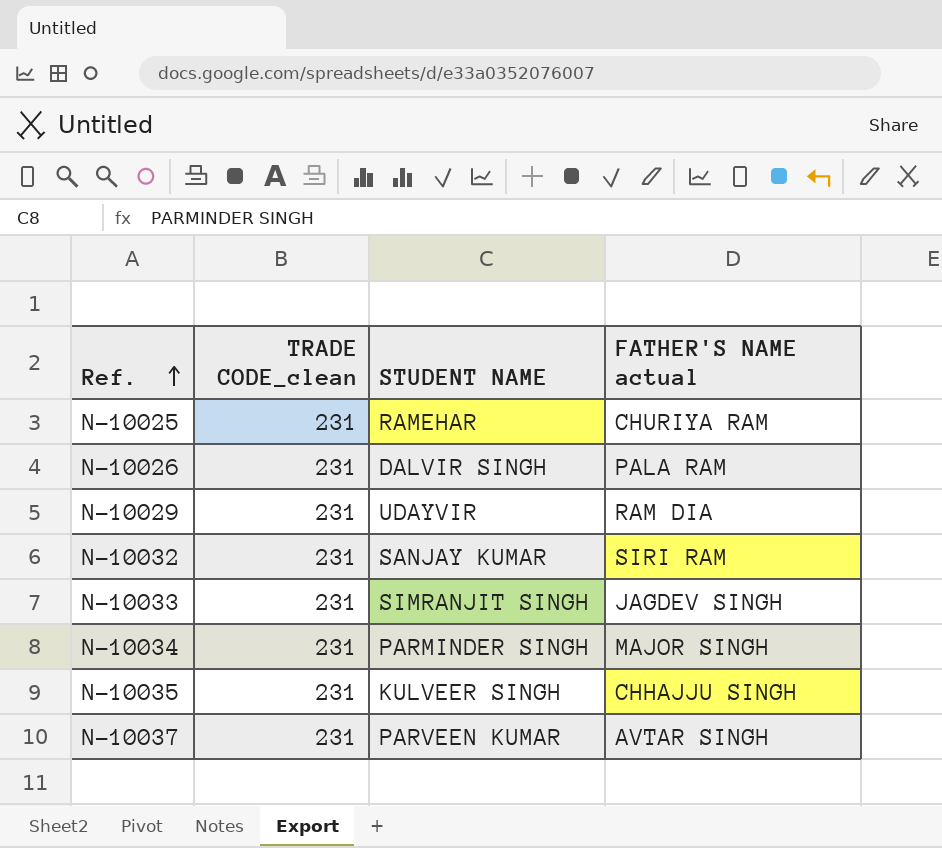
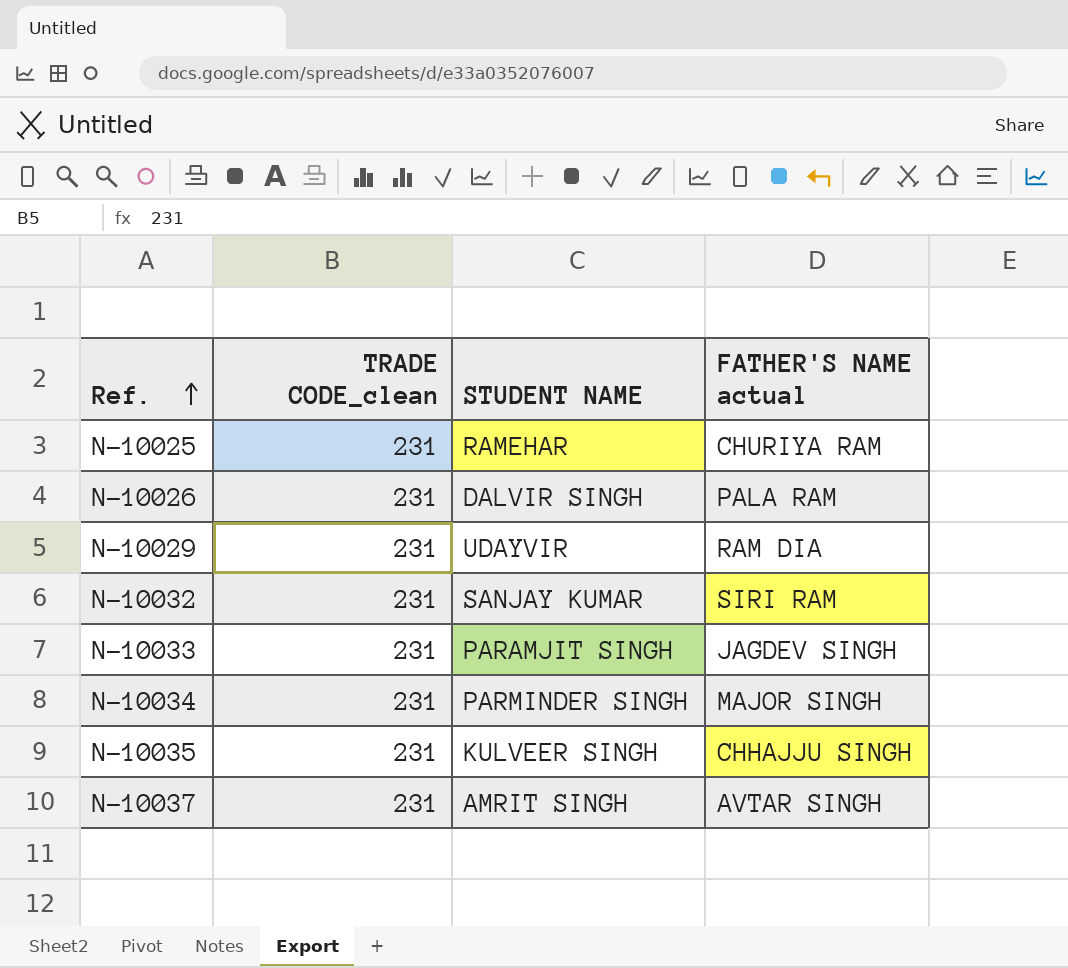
N-10033 | STUDENT NAME: SIMRANJIT SINGH -> PARAMJIT SINGH
N-10037 | STUDENT NAME: PARVEEN KUMAR -> AMRIT SINGH

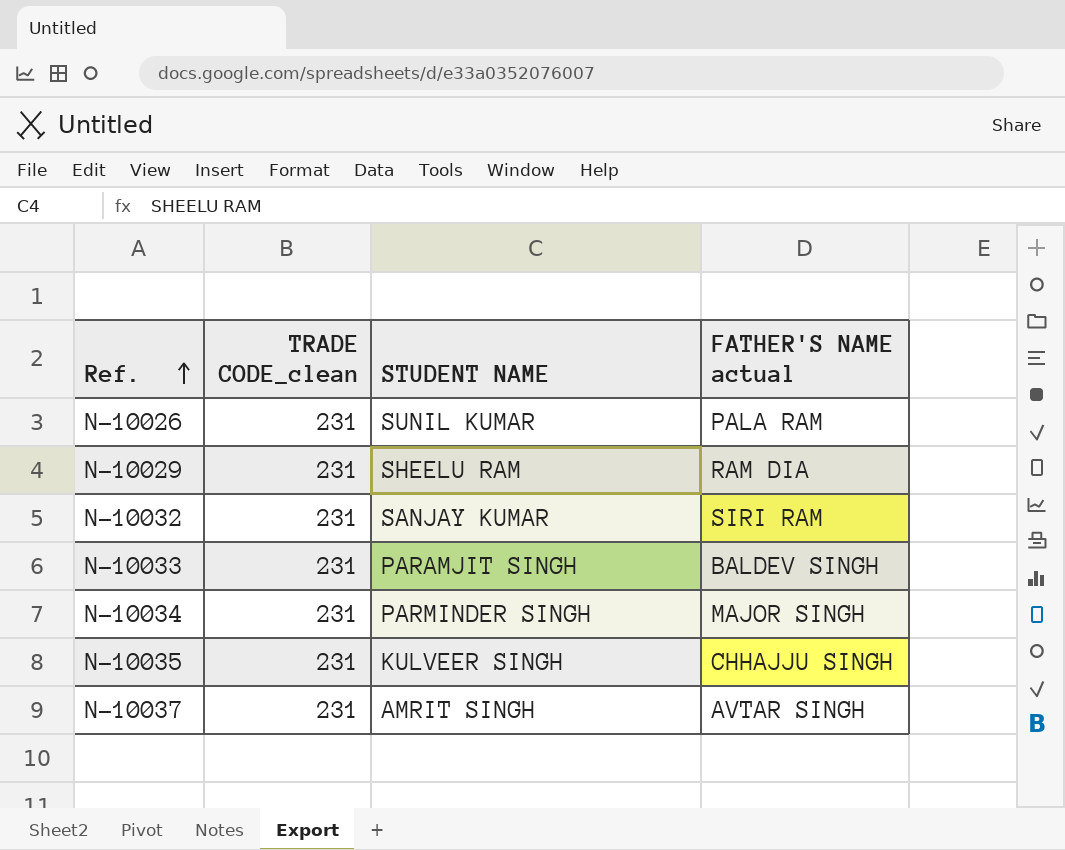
row N-10025: 231 | RAMEHAR | CHURIYA RAM -> none
N-10026 | STUDENT NAME: DALVIR SINGH -> SUNIL KUMAR
N-10029 | STUDENT NAME: UDAYVIR -> SHEELU RAM
N-10033 | FATHER'S NAME actual: JAGDEV SINGH -> BALDEV SINGH

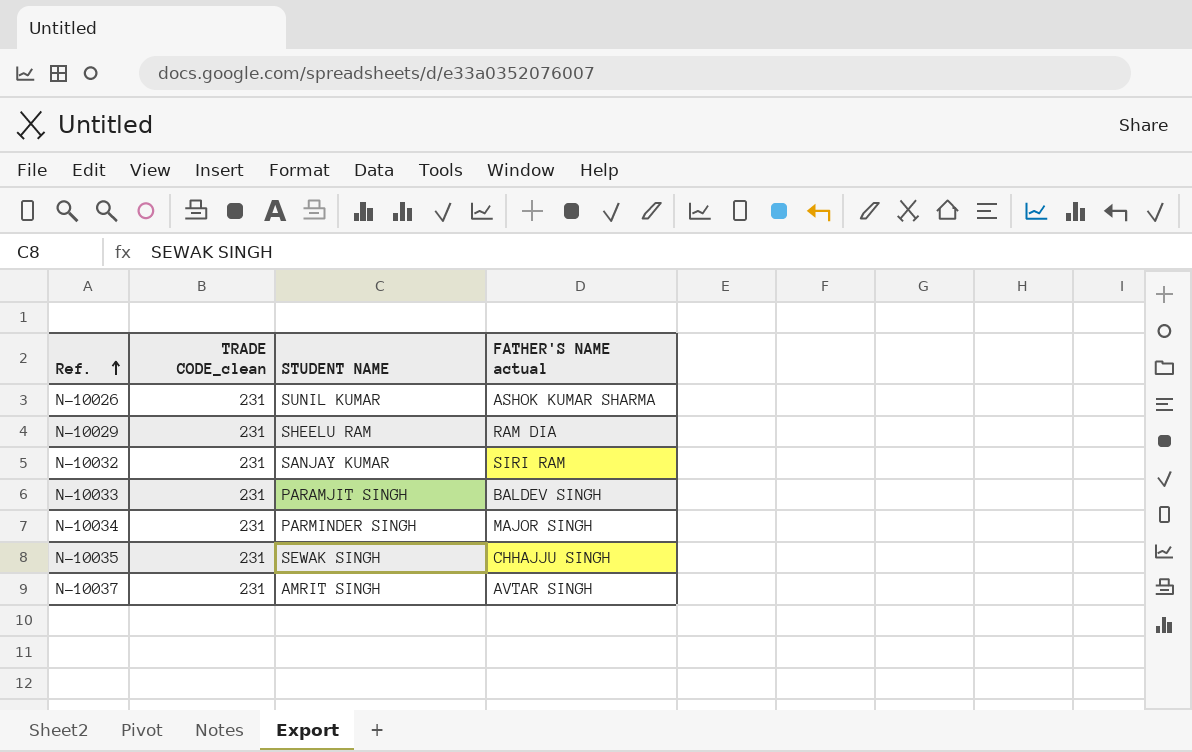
N-10026 | FATHER'S NAME actual: PALA RAM -> ASHOK KUMAR SHARMA
N-10035 | STUDENT NAME: KULVEER SINGH -> SEWAK SINGH

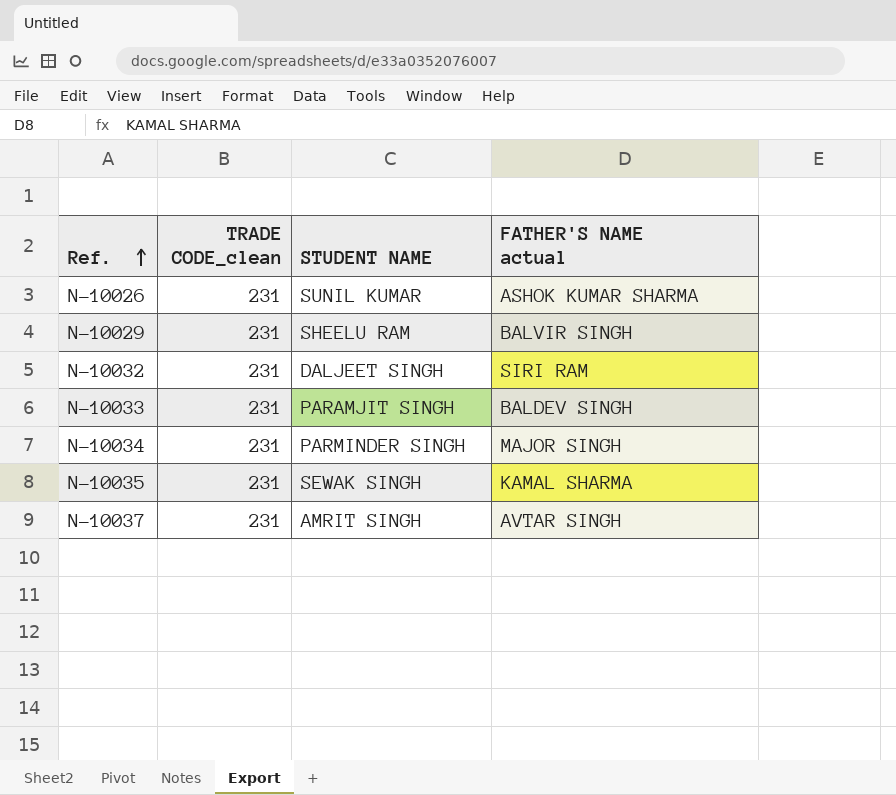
N-10029 | FATHER'S NAME actual: RAM DIA -> BALVIR SINGH
N-10032 | STUDENT NAME: SANJAY KUMAR -> DALJEET SINGH
N-10035 | FATHER'S NAME actual: CHHAJJU SINGH -> KAMAL SHARMA

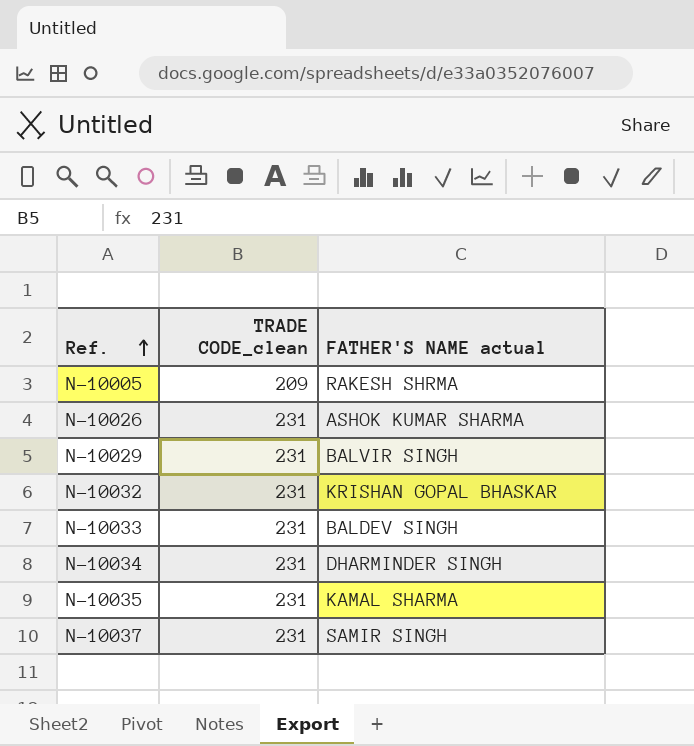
column STUDENT NAME | position: 3 -> none
row N-10005: none -> 209 | RAKESH SHRMA
N-10032 | FATHER'S NAME actual: SIRI RAM -> KRISHAN GOPAL BHASKAR
N-10034 | FATHER'S NAME actual: MAJOR SINGH -> DHARMINDER SINGH
N-10037 | FATHER'S NAME actual: AVTAR SINGH -> SAMIR SINGH

